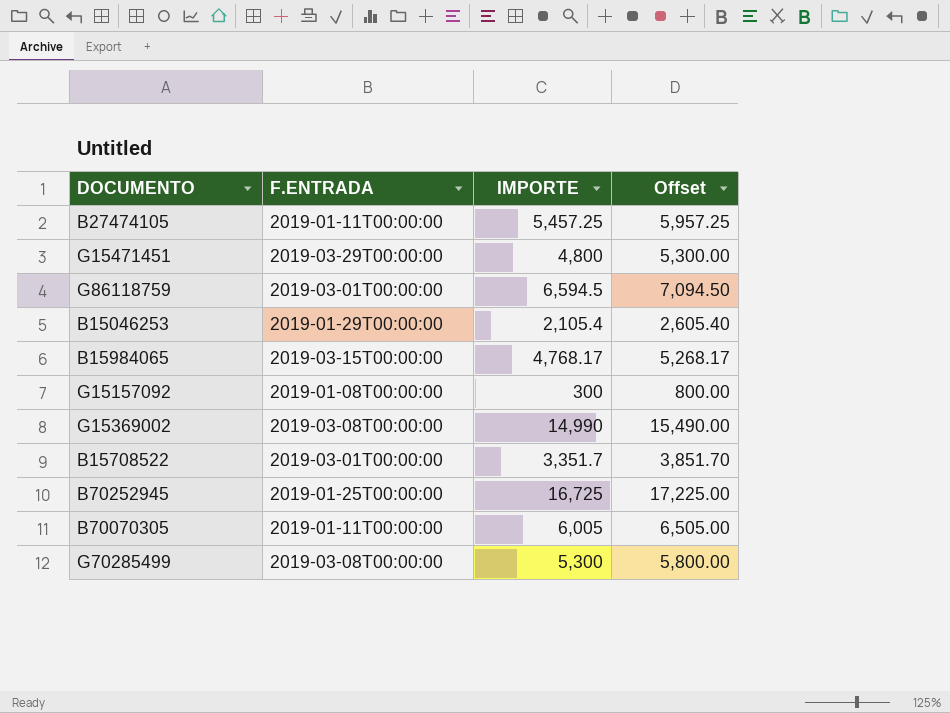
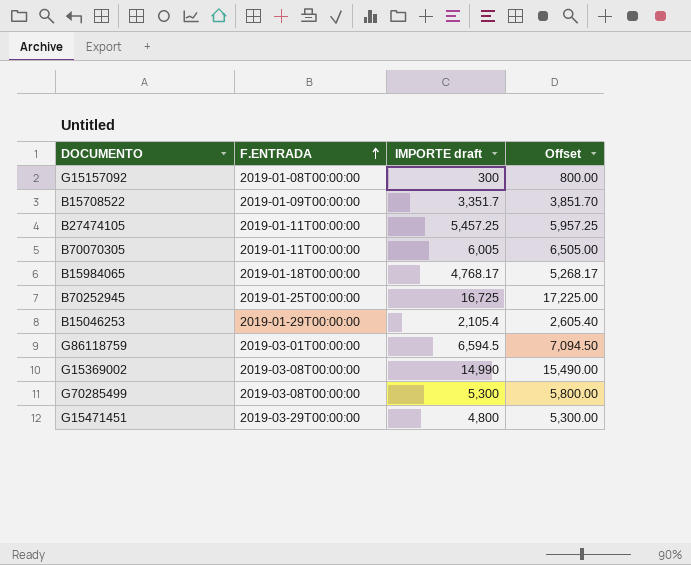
row order: none -> F.ENTRADA ascending
column name: IMPORTE -> IMPORTE draft
B15708522 | F.ENTRADA: 2019-03-01T00:00:00 -> 2019-01-09T00:00:00
B15984065 | F.ENTRADA: 2019-03-15T00:00:00 -> 2019-01-18T00:00:00

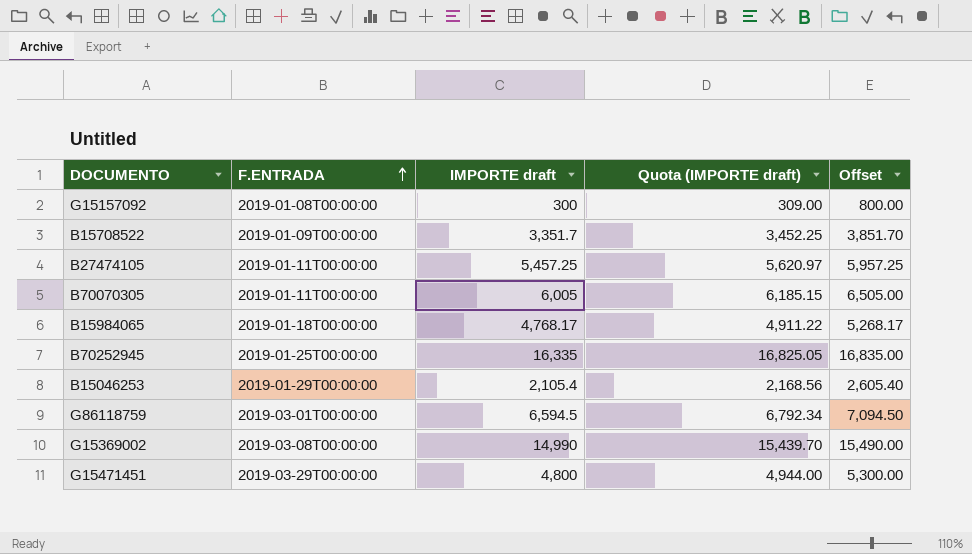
column Quota (IMPORTE draft) | formula: none -> [IMPORTE draft] * 1.03
row G70285499: 2019-03-08T00:00:00 | 5,300 | 5,800.00 -> none
B70252945 | IMPORTE draft: 16,725 -> 16,335
B70252945 | Offset: 17,225.00 -> 16,835.00

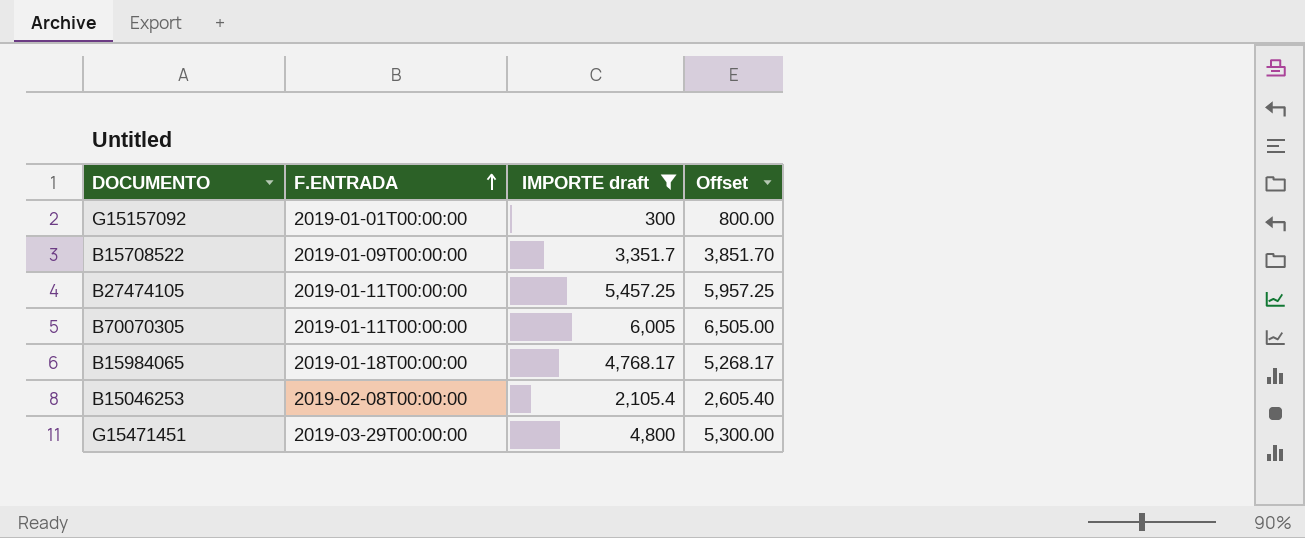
filter: none -> IMPORTE draft <= 6,005
column Quota (IMPORTE draft) | formula: [IMPORTE draft] * 1.03 -> none
G15157092 | F.ENTRADA: 2019-01-08T00:00:00 -> 2019-01-01T00:00:00
B15046253 | F.ENTRADA: 2019-01-29T00:00:00 -> 2019-02-08T00:00:00

